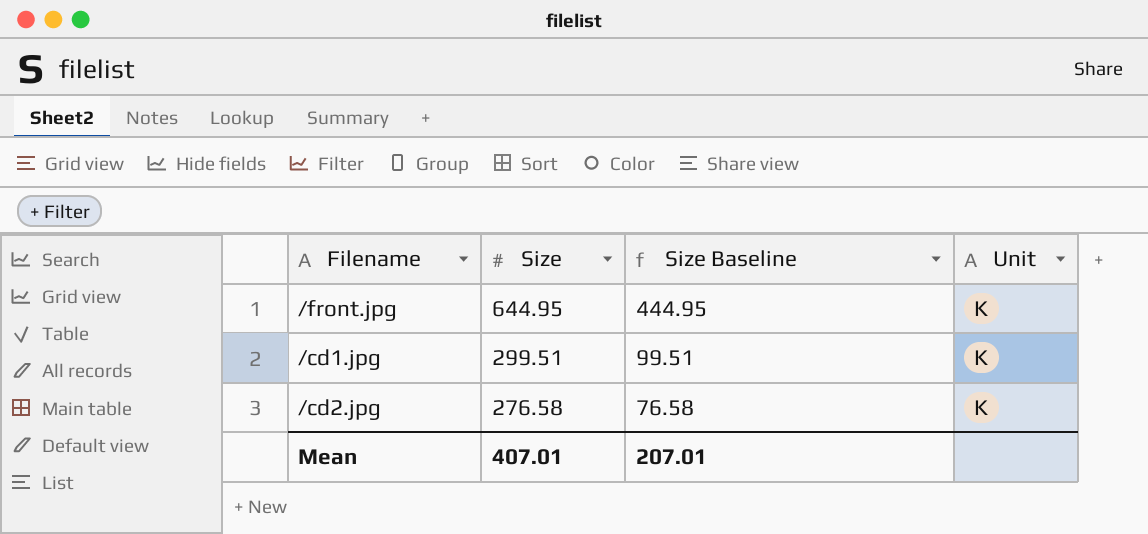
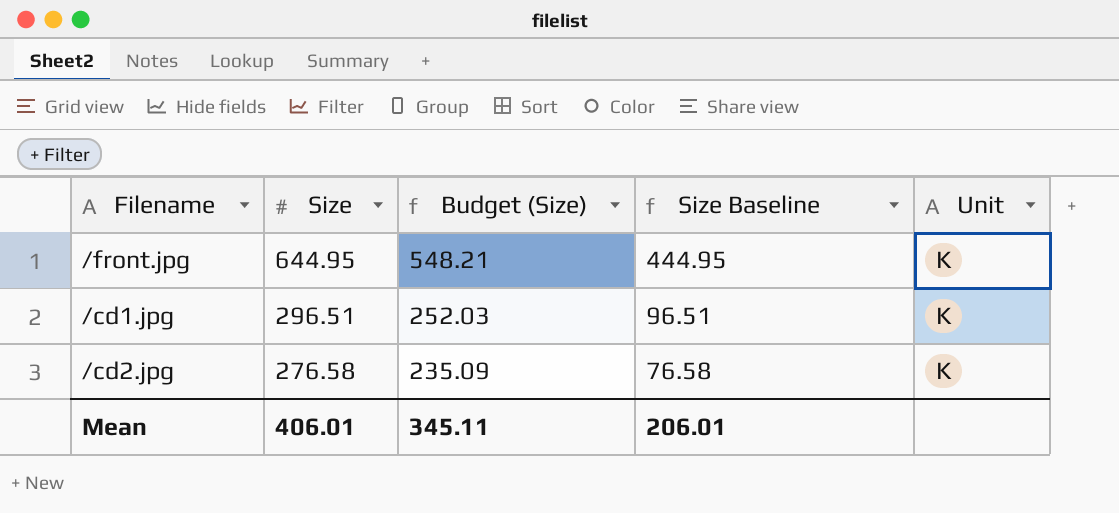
column Budget (Size) | formula: none -> [Size] * 0.85
/cd1.jpg | Size: 299.51 -> 296.51
/cd1.jpg | Size Baseline: 99.51 -> 96.51
Mean | Size: 407.01 -> 406.01
Mean | Size Baseline: 207.01 -> 206.01

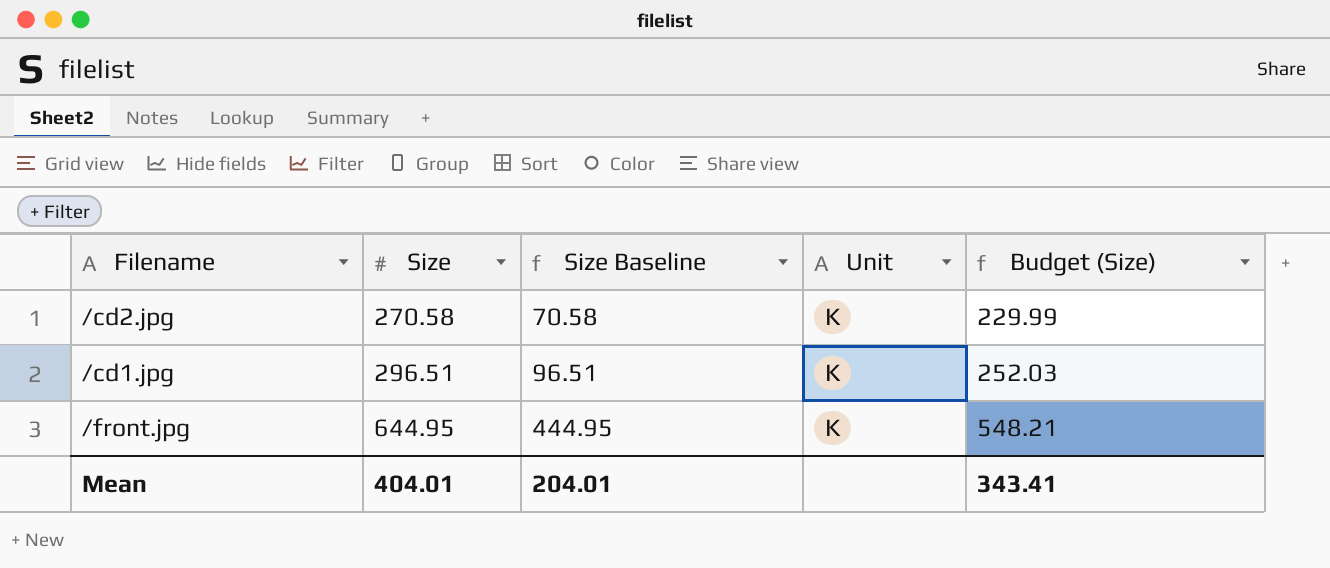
row order: Size descending -> Size ascending
column Budget (Size) | position: 3 -> 5
/cd2.jpg | Size: 276.58 -> 270.58
/cd2.jpg | Size Baseline: 76.58 -> 70.58
/cd2.jpg | Budget (Size): 235.09 -> 229.99
Mean | Size: 406.01 -> 404.01
Mean | Size Baseline: 206.01 -> 204.01
Mean | Budget (Size): 345.11 -> 343.41

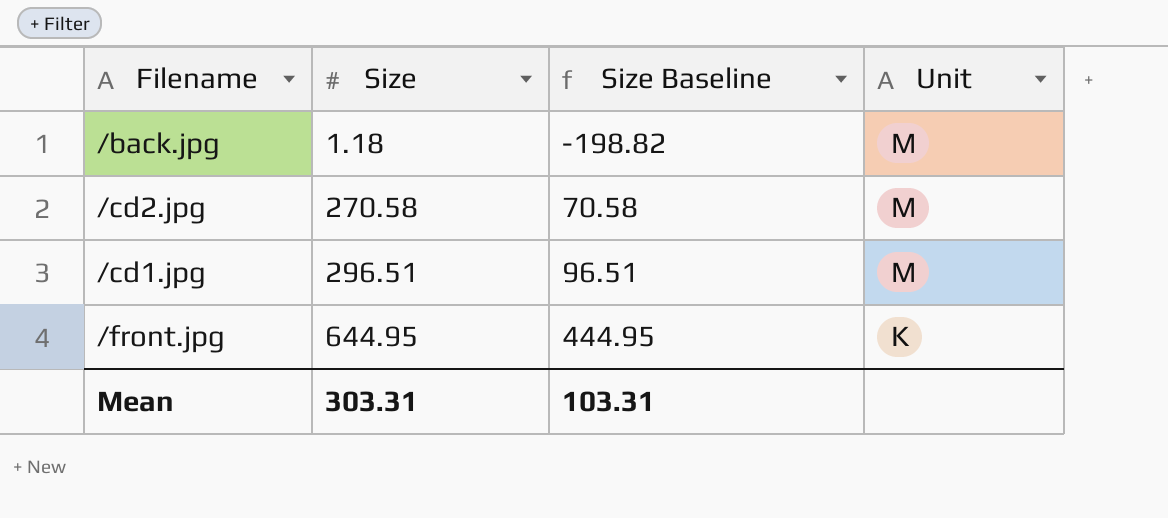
column Budget (Size) | formula: [Size] * 0.85 -> none
row /back.jpg: none -> 1.18 | -198.82 | M
/cd2.jpg | Unit: K -> M
/cd1.jpg | Unit: K -> M
Mean | Size: 404.01 -> 303.31
Mean | Size Baseline: 204.01 -> 103.31

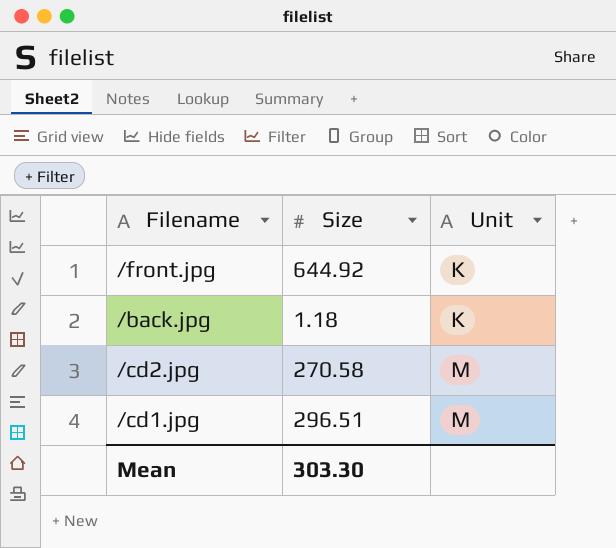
row order: Size ascending -> Unit ascending
column Size Baseline | formula: [Size] - 200 -> none
/front.jpg | Size: 644.95 -> 644.92
/back.jpg | Unit: M -> K
Mean | Size: 303.31 -> 303.30

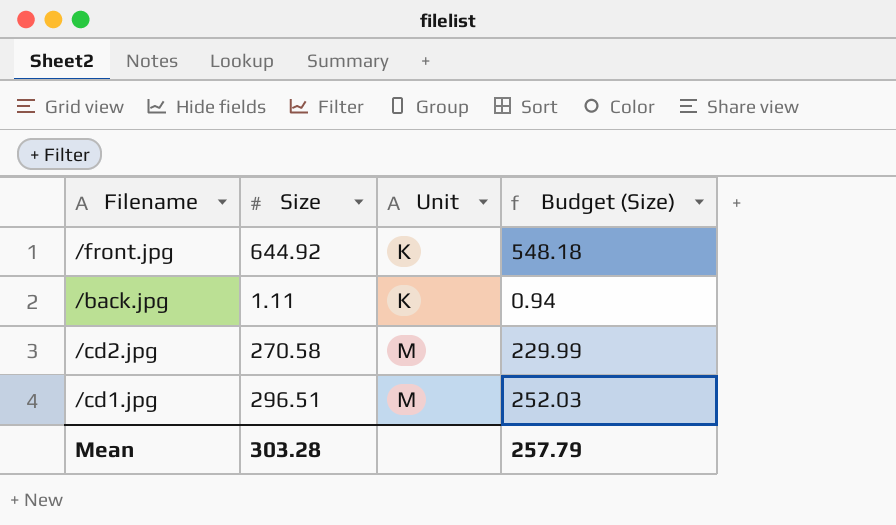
column Budget (Size) | formula: none -> [Size] * 0.85
/back.jpg | Size: 1.18 -> 1.11
Mean | Size: 303.30 -> 303.28

